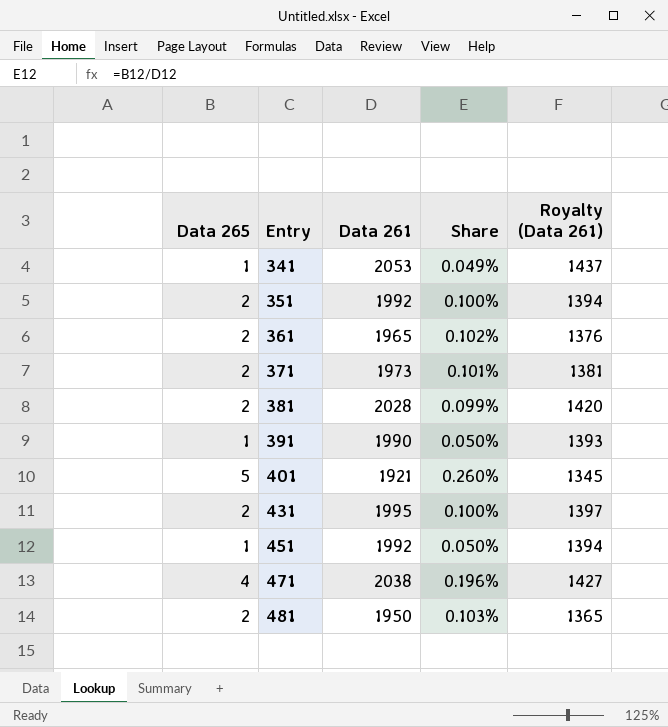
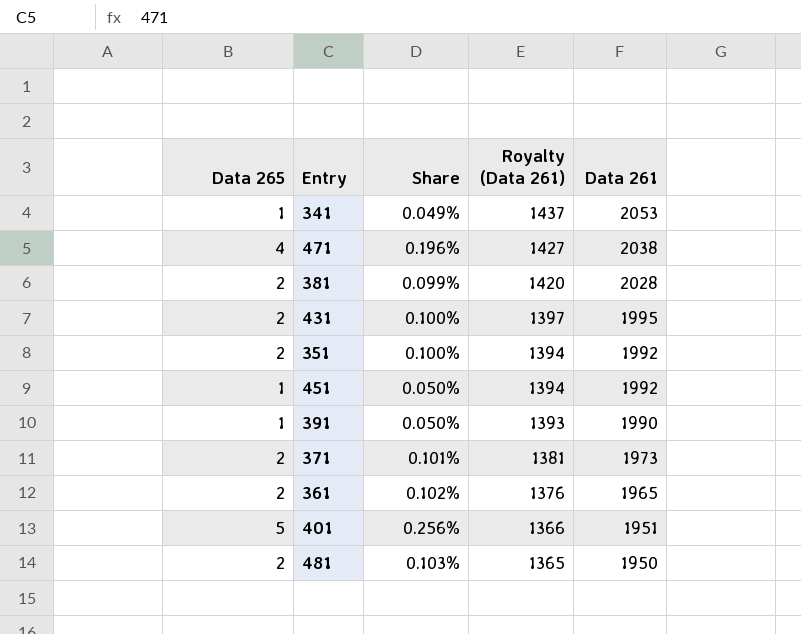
row order: Entry ascending -> Royalty (Data 261) descending
column Data 261 | position: 3 -> 5
401 | Share: 0.260% -> 0.256%
401 | Royalty (Data 261): 1345 -> 1366
401 | Data 261: 1921 -> 1951

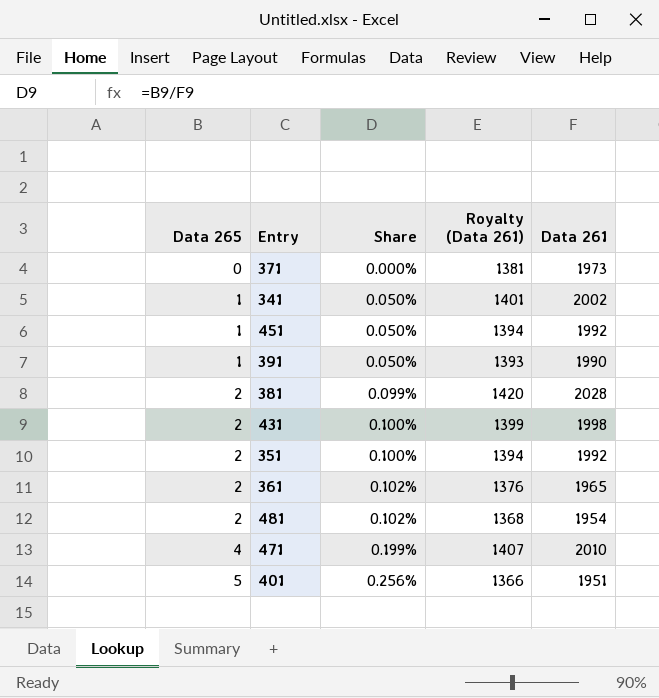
row order: Royalty (Data 261) descending -> Data 265 ascending
371 | Data 265: 2 -> 0
371 | Share: 0.101% -> 0.000%
341 | Share: 0.049% -> 0.050%
341 | Royalty (Data 261): 1437 -> 1401
341 | Data 261: 2053 -> 2002
431 | Royalty (Data 261): 1397 -> 1399
431 | Data 261: 1995 -> 1998
481 | Share: 0.103% -> 0.102%
481 | Royalty (Data 261): 1365 -> 1368
481 | Data 261: 1950 -> 1954
471 | Share: 0.196% -> 0.199%
471 | Royalty (Data 261): 1427 -> 1407
471 | Data 261: 2038 -> 2010

